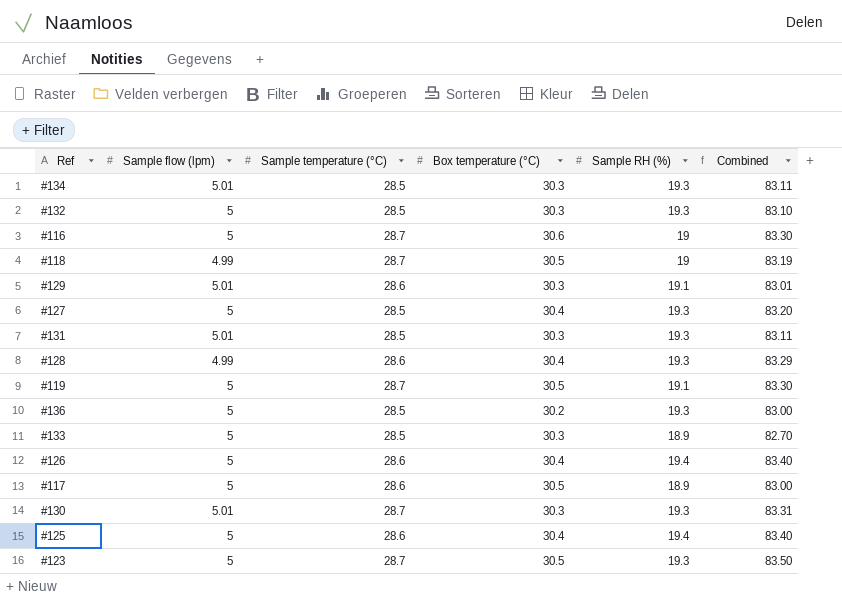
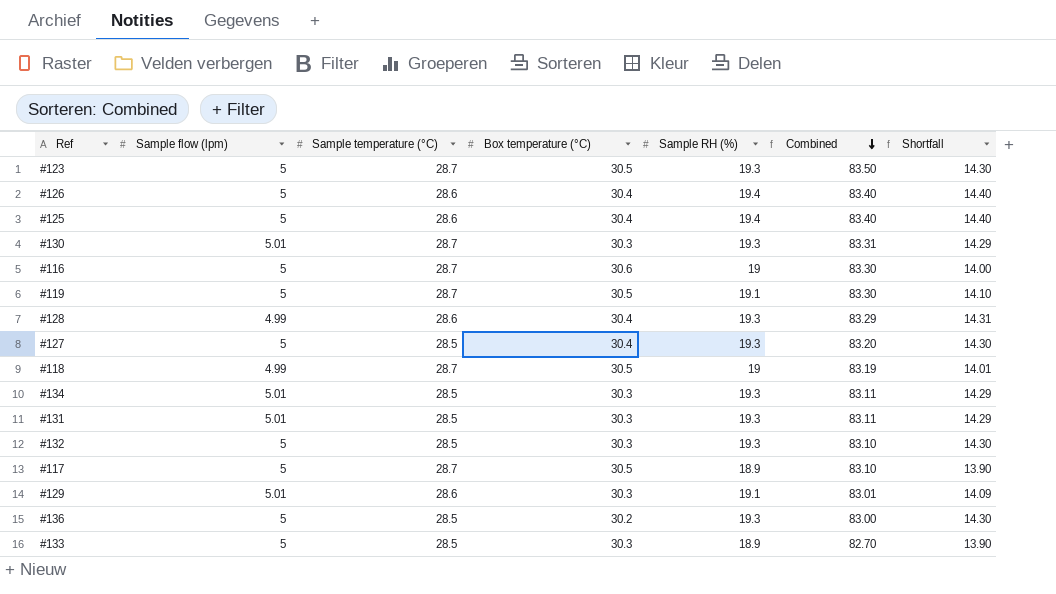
row order: none -> Combined descending
column Shortfall | formula: none -> [Sample RH (%)] - [Sample flow (lpm)]
#117 | Sample temperature (°C): 28.6 -> 28.7
#117 | Combined: 83.00 -> 83.10

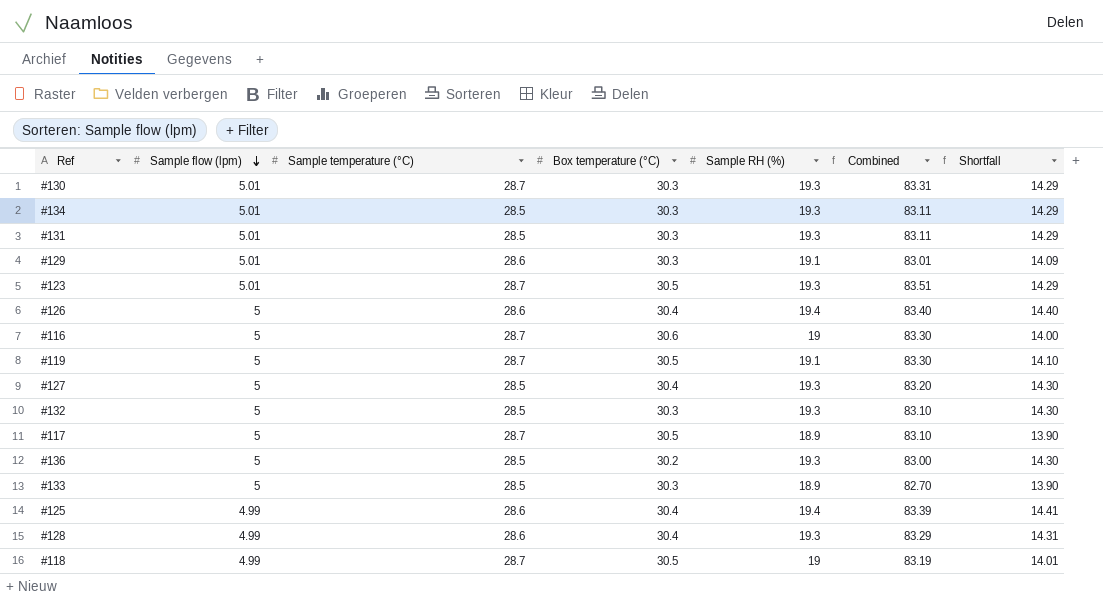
row order: Combined descending -> Sample flow (lpm) descending
#123 | Sample flow (lpm): 5 -> 5.01
#123 | Combined: 83.50 -> 83.51
#123 | Shortfall: 14.30 -> 14.29
#125 | Sample flow (lpm): 5 -> 4.99
#125 | Combined: 83.40 -> 83.39
#125 | Shortfall: 14.40 -> 14.41

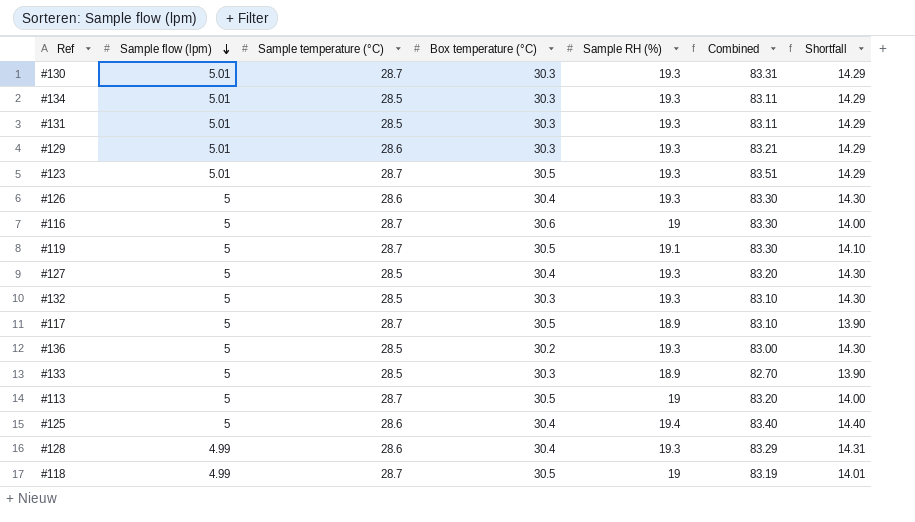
#129 | Sample RH (%): 19.1 -> 19.3
#129 | Combined: 83.01 -> 83.21
#129 | Shortfall: 14.09 -> 14.29
#126 | Sample RH (%): 19.4 -> 19.3
#126 | Combined: 83.40 -> 83.30
#126 | Shortfall: 14.40 -> 14.30
row #113: none -> 5 | 28.7 | 30.5 | 19 | 83.20 | 14.00
#125 | Sample flow (lpm): 4.99 -> 5
#125 | Combined: 83.39 -> 83.40
#125 | Shortfall: 14.41 -> 14.40

